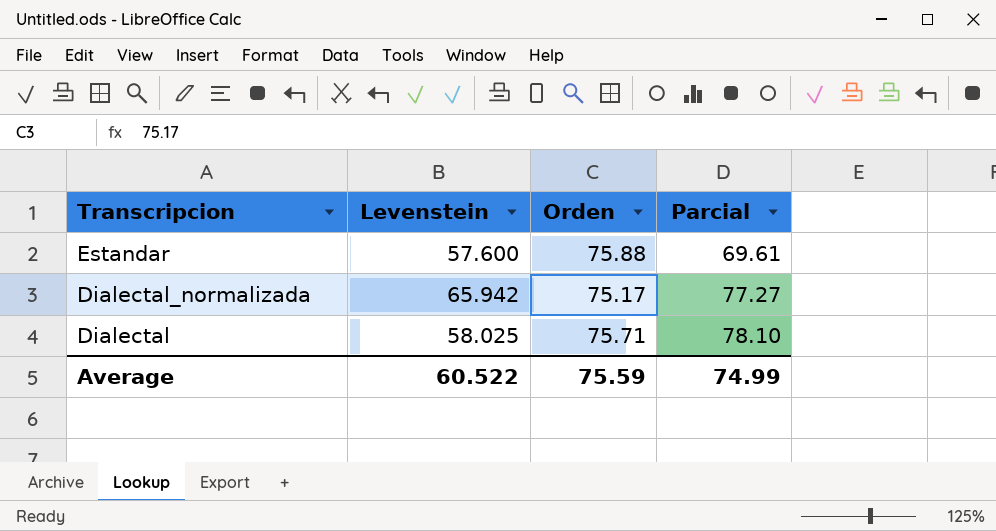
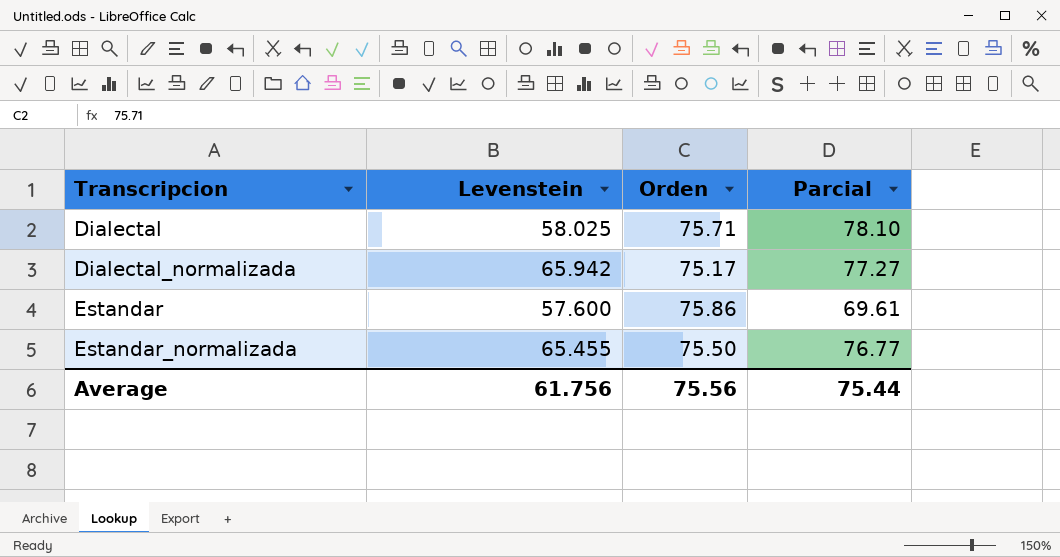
row order: Transcripcion descending -> Transcripcion ascending
Estandar | Orden: 75.88 -> 75.86
row Estandar_normalizada: none -> 65.455 | 75.50 | 76.77
Average | Levenstein: 60.522 -> 61.756
Average | Orden: 75.59 -> 75.56
Average | Parcial: 74.99 -> 75.44

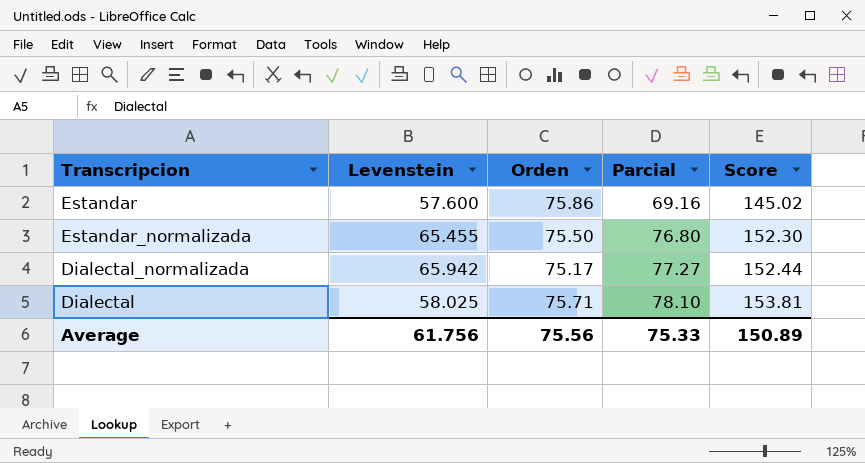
row order: Transcripcion ascending -> Parcial ascending
column Score | formula: none -> [Orden] + [Parcial]
Estandar | Parcial: 69.61 -> 69.16
Estandar_normalizada | Parcial: 76.77 -> 76.80
Average | Parcial: 75.44 -> 75.33

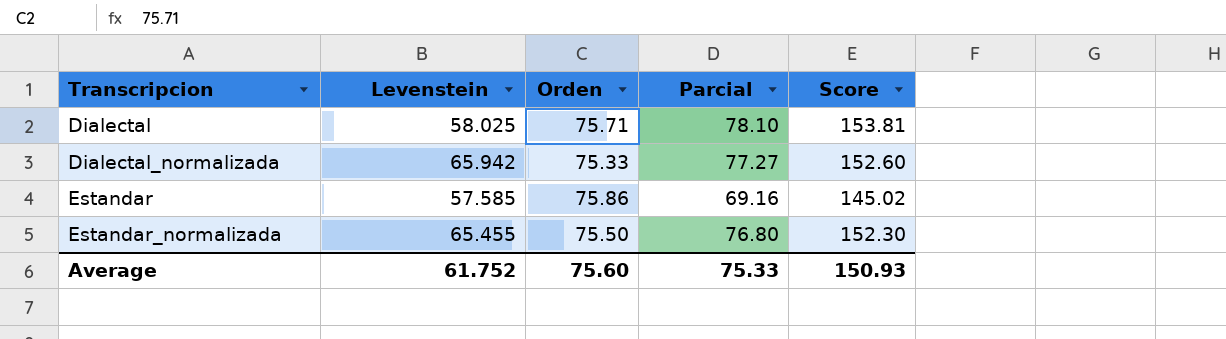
row order: Parcial ascending -> Transcripcion ascending
Dialectal_normalizada | Orden: 75.17 -> 75.33
Dialectal_normalizada | Score: 152.44 -> 152.60
Estandar | Levenstein: 57.600 -> 57.585
Average | Levenstein: 61.756 -> 61.752
Average | Orden: 75.56 -> 75.60
Average | Score: 150.89 -> 150.93

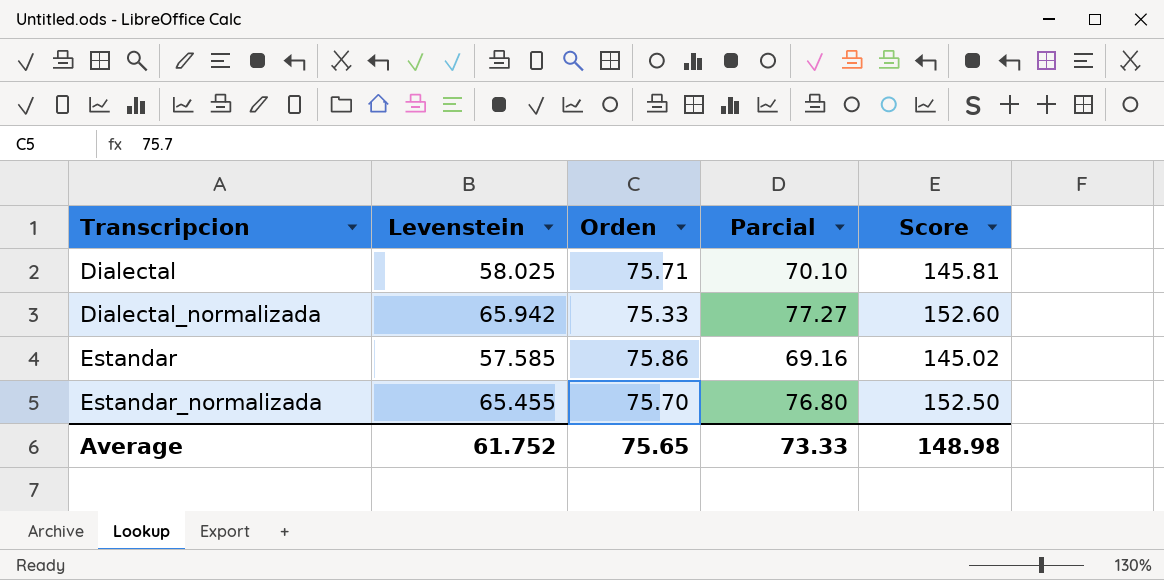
Dialectal | Parcial: 78.10 -> 70.10
Dialectal | Score: 153.81 -> 145.81
Estandar_normalizada | Orden: 75.50 -> 75.70
Estandar_normalizada | Score: 152.30 -> 152.50
Average | Orden: 75.60 -> 75.65
Average | Parcial: 75.33 -> 73.33
Average | Score: 150.93 -> 148.98

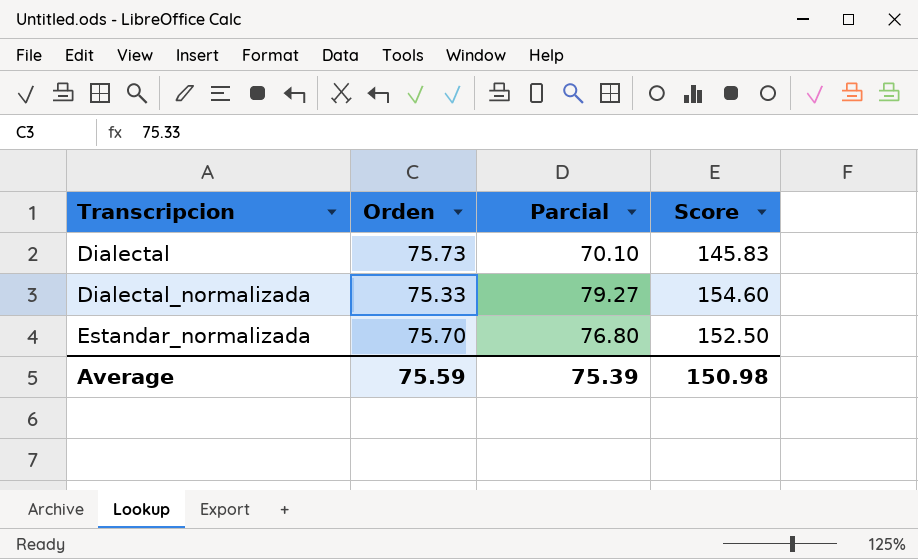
column Levenstein | position: 2 -> none
row Estandar: 57.585 | 75.86 | 69.16 | 145.02 -> none
Dialectal | Orden: 75.71 -> 75.73
Dialectal | Score: 145.81 -> 145.83
Dialectal_normalizada | Parcial: 77.27 -> 79.27
Dialectal_normalizada | Score: 152.60 -> 154.60
Average | Orden: 75.65 -> 75.59
Average | Parcial: 73.33 -> 75.39
Average | Score: 148.98 -> 150.98

